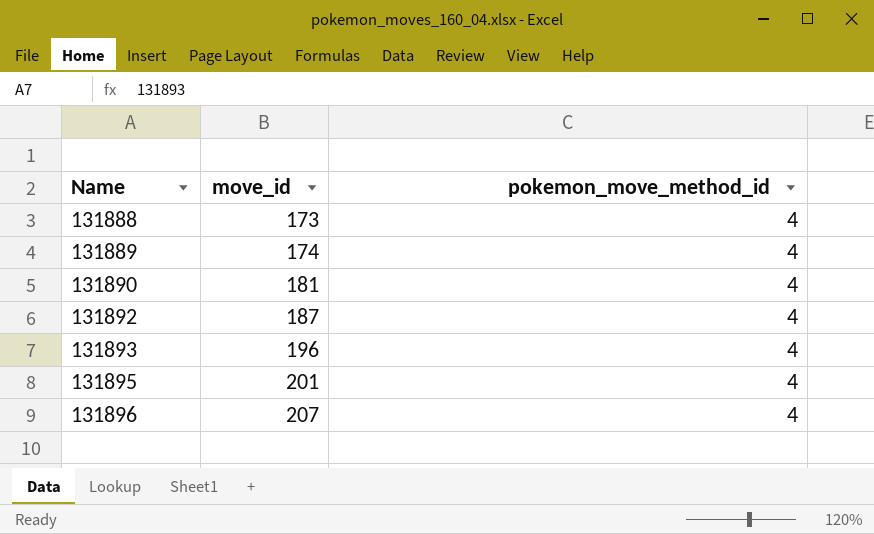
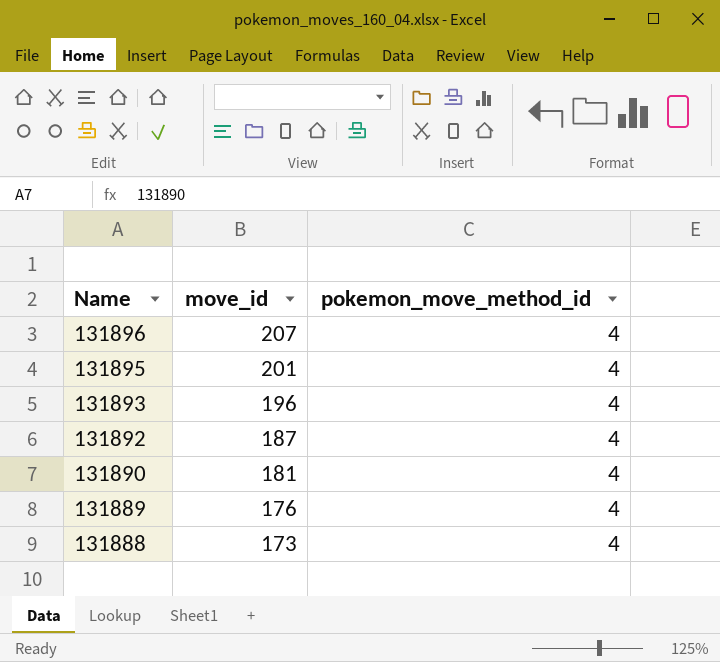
row order: Name ascending -> Name descending
131889 | move_id: 174 -> 176

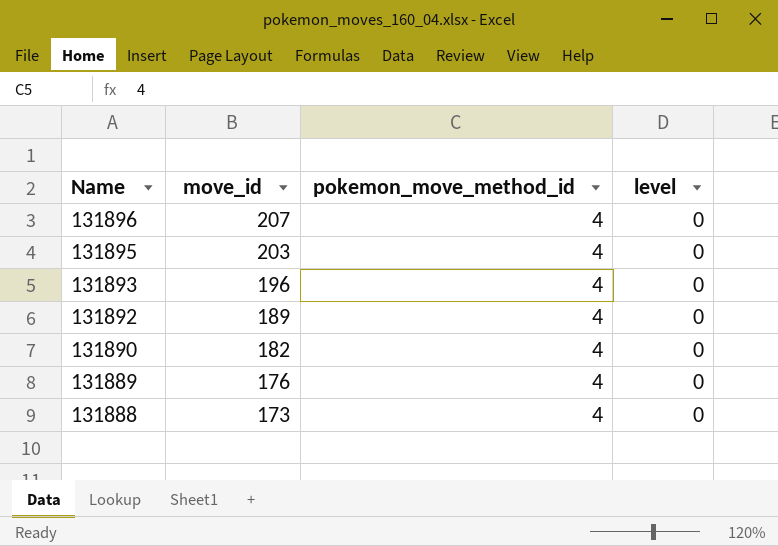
column level | position: none -> 4
131895 | move_id: 201 -> 203
131892 | move_id: 187 -> 189
131890 | move_id: 181 -> 182

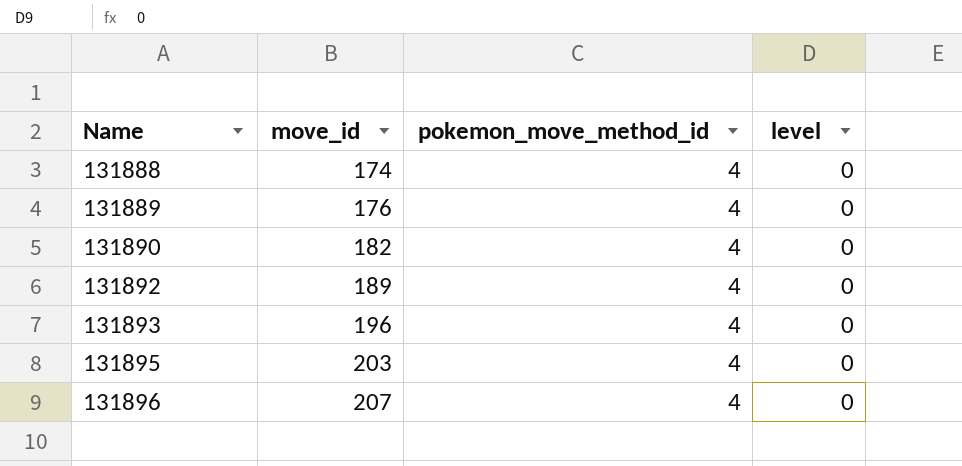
row order: Name descending -> Name ascending
131888 | move_id: 173 -> 174

